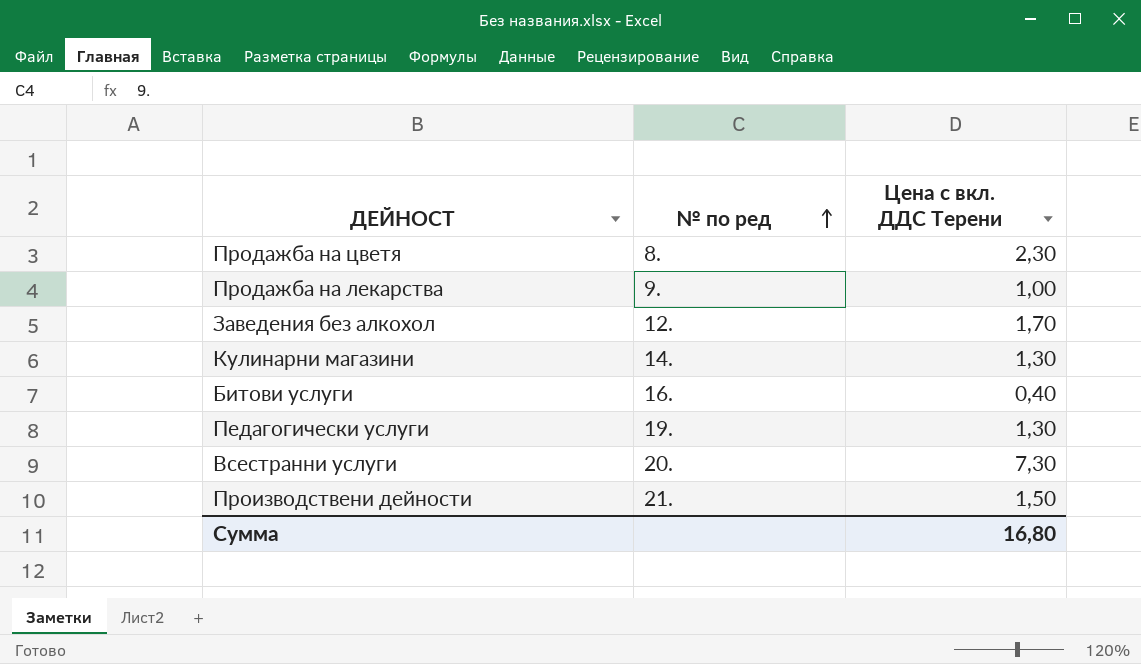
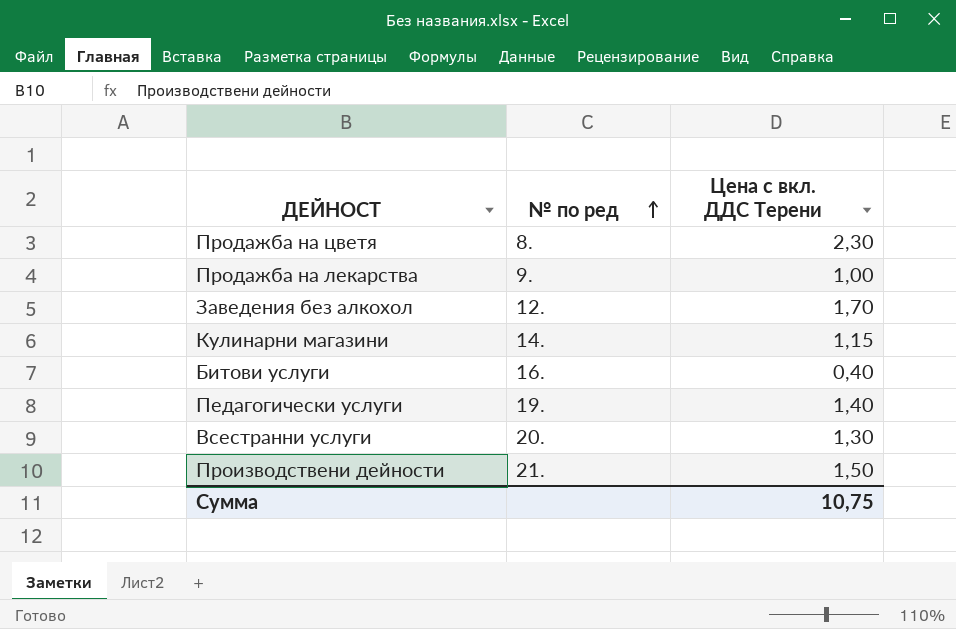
Кулинарни магазини | Цена с вкл. ДДС Терени: 1,30 -> 1,15
Педагогически услуги | Цена с вкл. ДДС Терени: 1,30 -> 1,40
Всестранни услуги | Цена с вкл. ДДС Терени: 7,30 -> 1,30
Сумма | Цена с вкл. ДДС Терени: 16,80 -> 10,75

